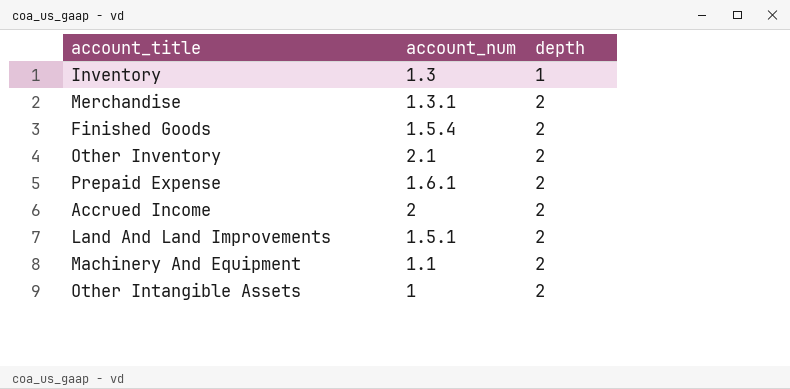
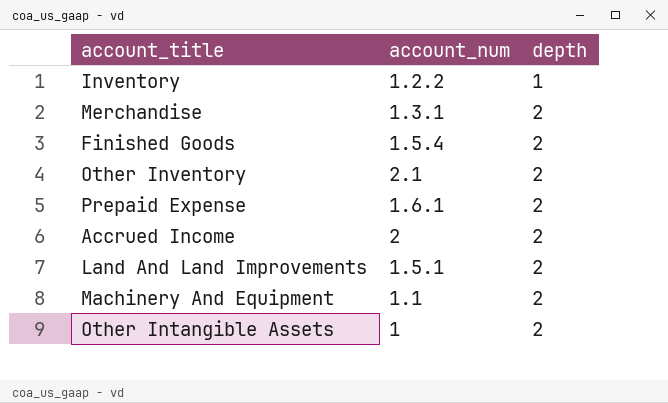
Inventory | account_num: 1.3 -> 1.2.2

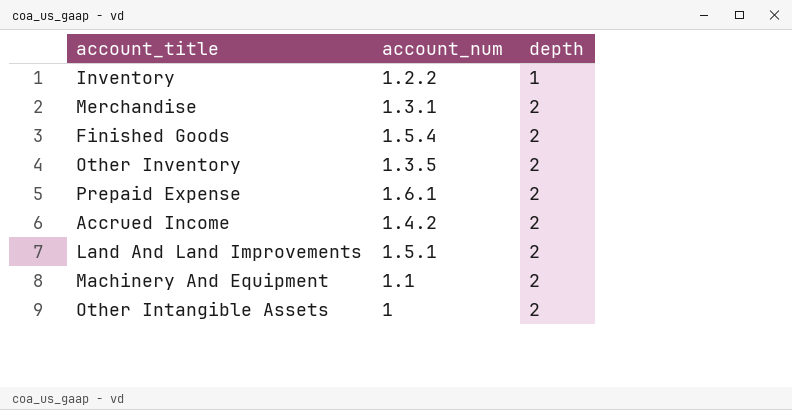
Other Inventory | account_num: 2.1 -> 1.3.5
Accrued Income | account_num: 2 -> 1.4.2

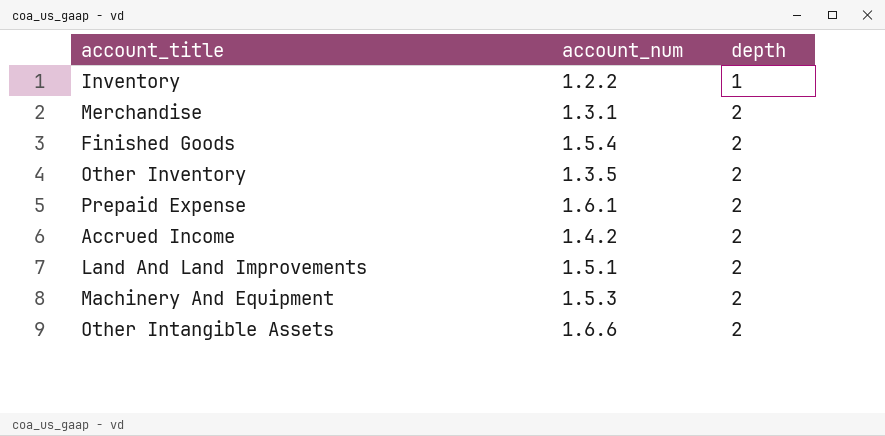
Machinery And Equipment | account_num: 1.1 -> 1.5.3
Other Intangible Assets | account_num: 1 -> 1.6.6

